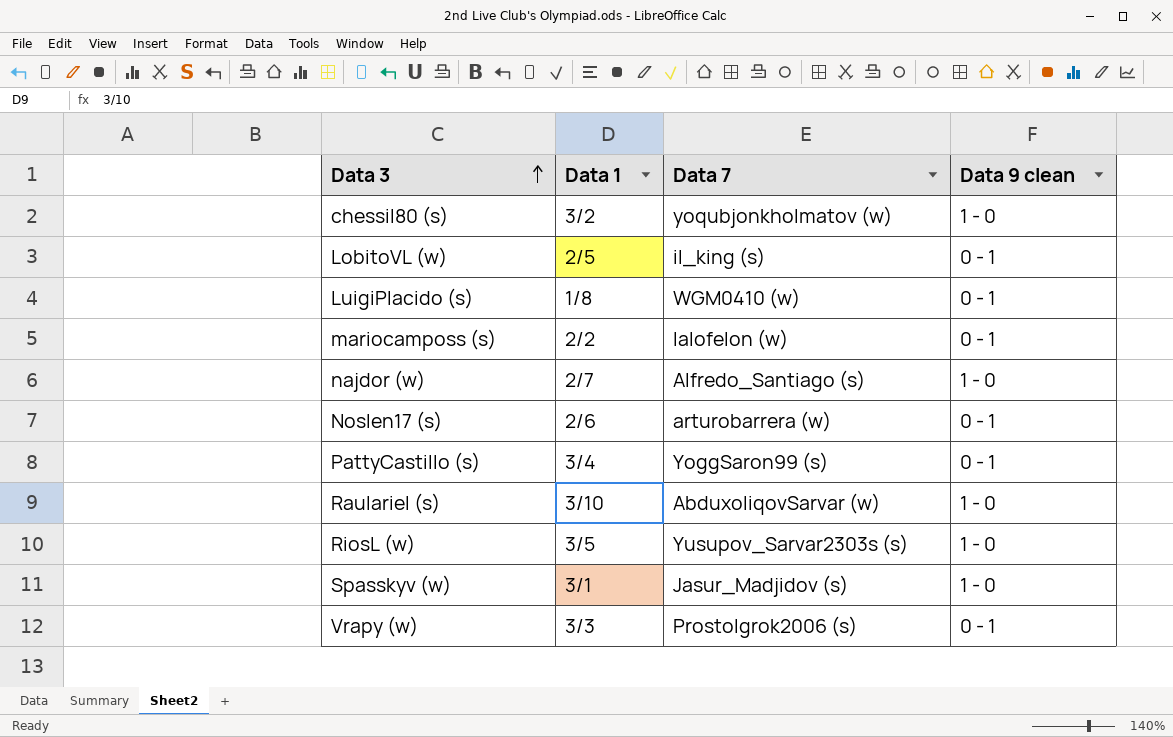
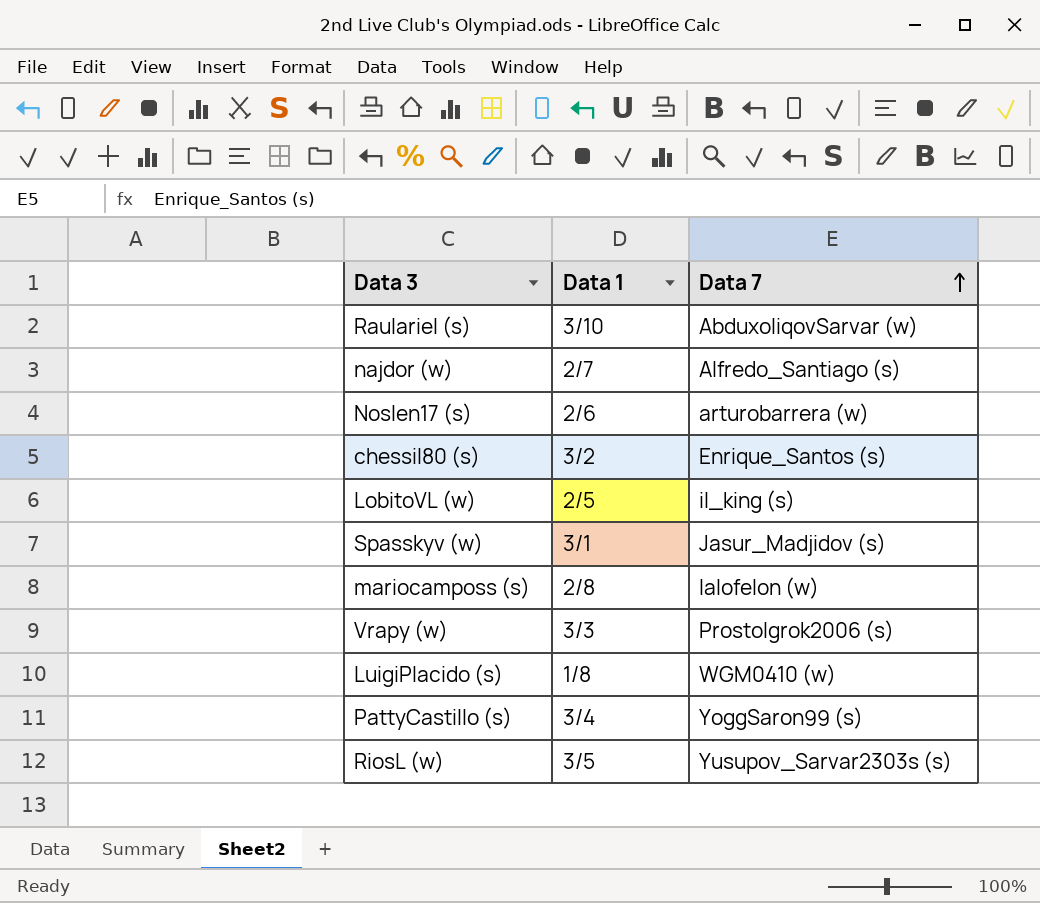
row order: Data 3 ascending -> Data 7 ascending
column Data 9 clean | position: 4 -> none
chessil80 (s) | Data 7: yoqubjonkholmatov (w) -> Enrique_Santos (s)
mariocamposs (s) | Data 1: 2/2 -> 2/8

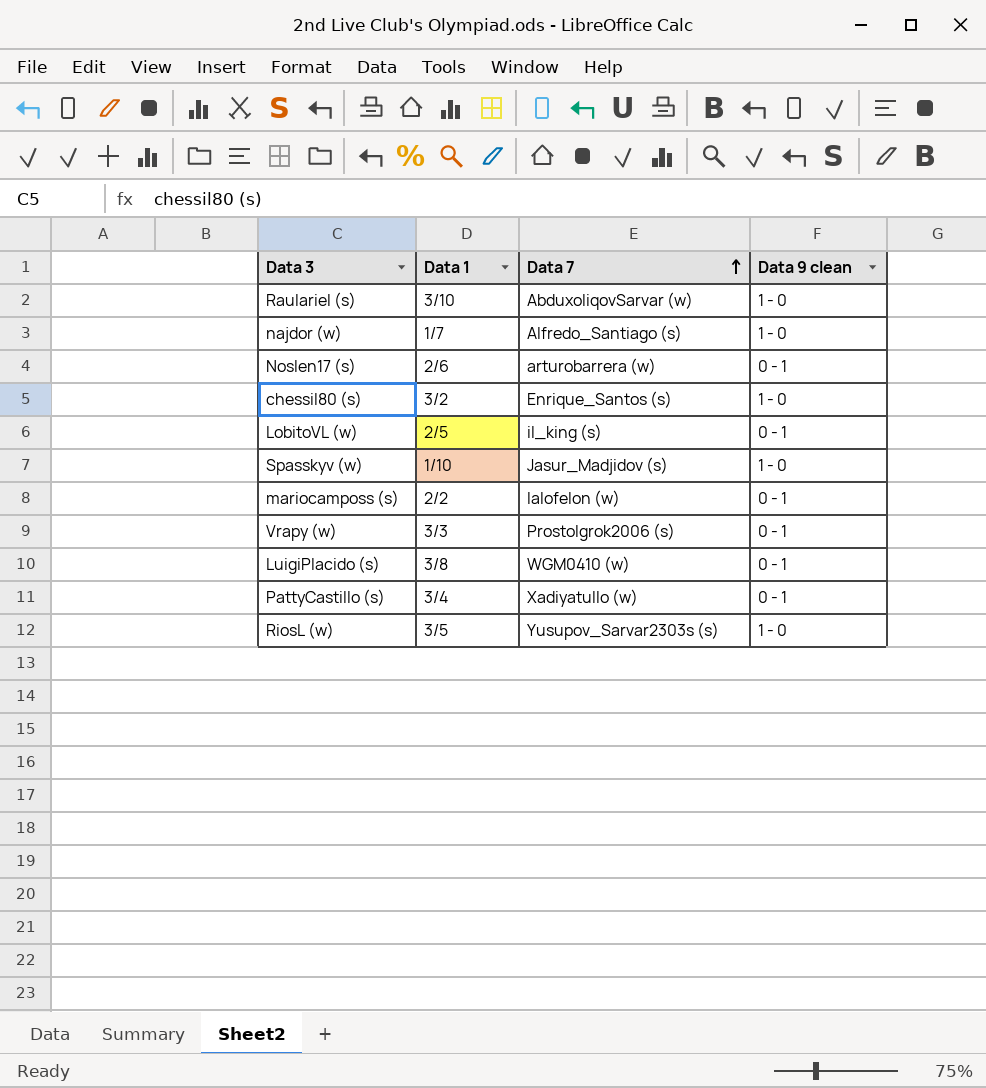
column Data 9 clean | position: none -> 4
najdor (w) | Data 1: 2/7 -> 1/7
Spasskyv (w) | Data 1: 3/1 -> 1/10
mariocamposs (s) | Data 1: 2/8 -> 2/2
LuigiPlacido (s) | Data 1: 1/8 -> 3/8
PattyCastillo (s) | Data 7: YoggSaron99 (s) -> Xadiyatullo (w)

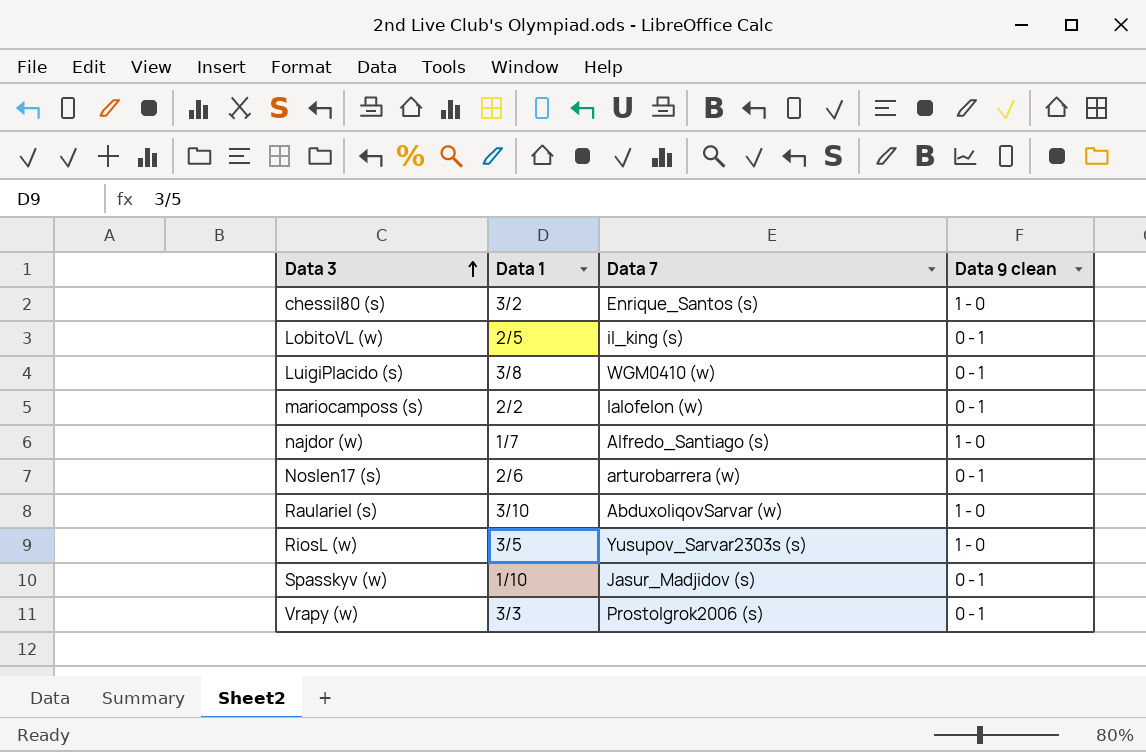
row order: Data 7 ascending -> Data 3 ascending
row PattyCastillo (s): 3/4 | Xadiyatullo (w) | 0 - 1 -> none
Spasskyv (w) | Data 9 clean: 1 - 0 -> 0 - 1

